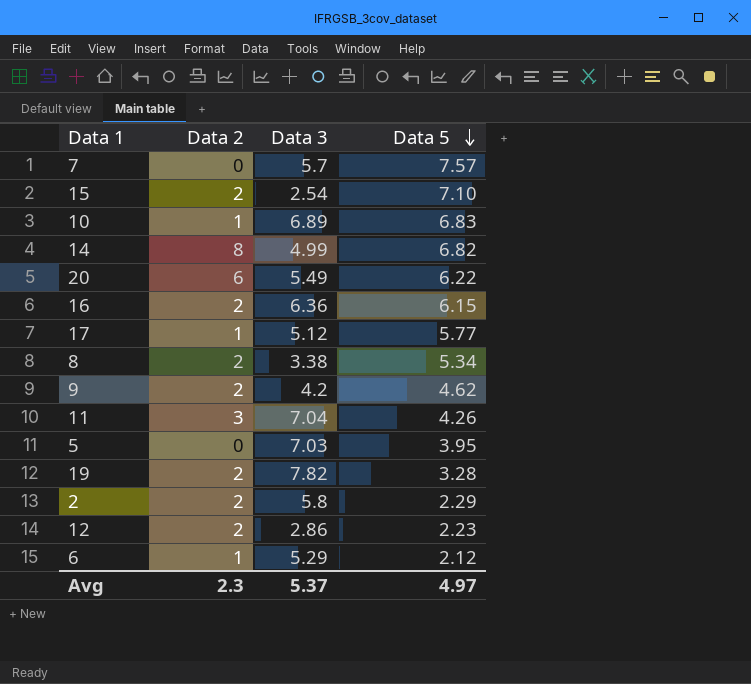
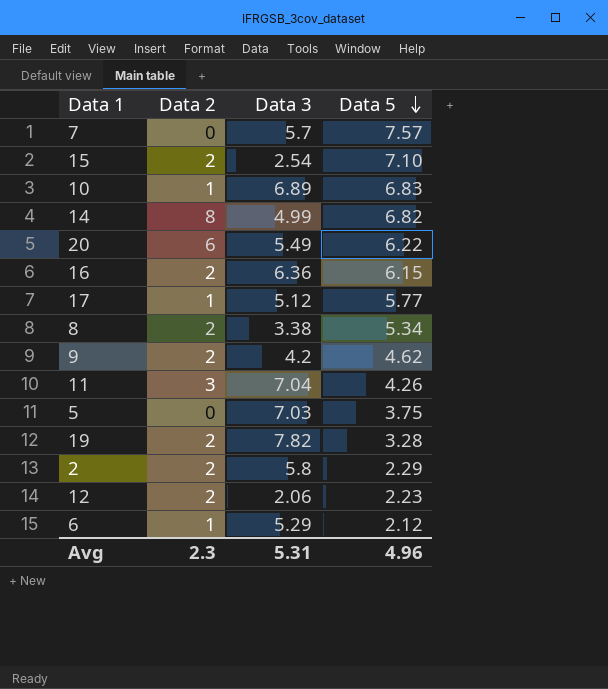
5 | Data 5: 3.95 -> 3.75
12 | Data 3: 2.86 -> 2.06
Avg | Data 3: 5.37 -> 5.31
Avg | Data 5: 4.97 -> 4.96

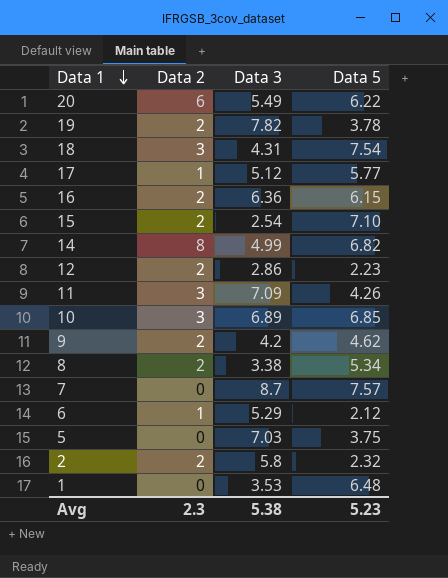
row order: Data 5 descending -> Data 1 descending
19 | Data 5: 3.28 -> 3.78
row 18: none -> 3 | 4.31 | 7.54
12 | Data 3: 2.06 -> 2.86
11 | Data 3: 7.04 -> 7.09
10 | Data 2: 1 -> 3
10 | Data 5: 6.83 -> 6.85
7 | Data 3: 5.7 -> 8.7
2 | Data 5: 2.29 -> 2.32
row 1: none -> 0 | 3.53 | 6.48
Avg | Data 3: 5.31 -> 5.38
Avg | Data 5: 4.96 -> 5.23

